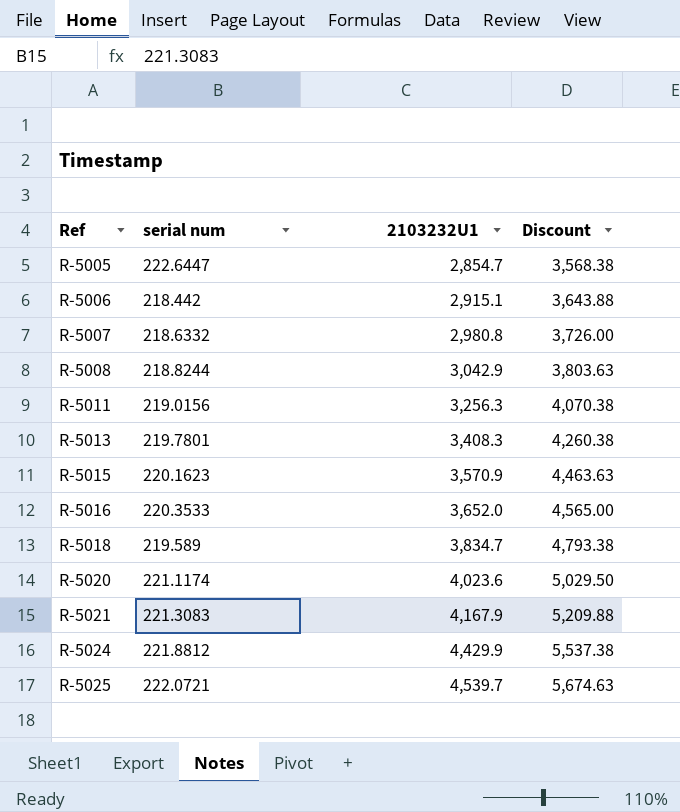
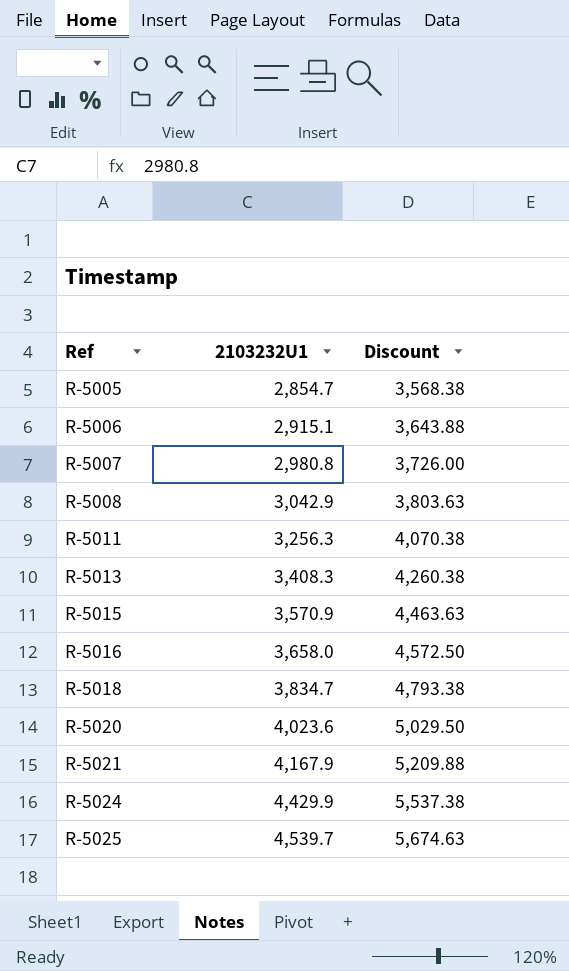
column serial num | position: 2 -> none
R-5016 | 2103232U1: 3,652.0 -> 3,658.0
R-5016 | Discount: 4,565.00 -> 4,572.50

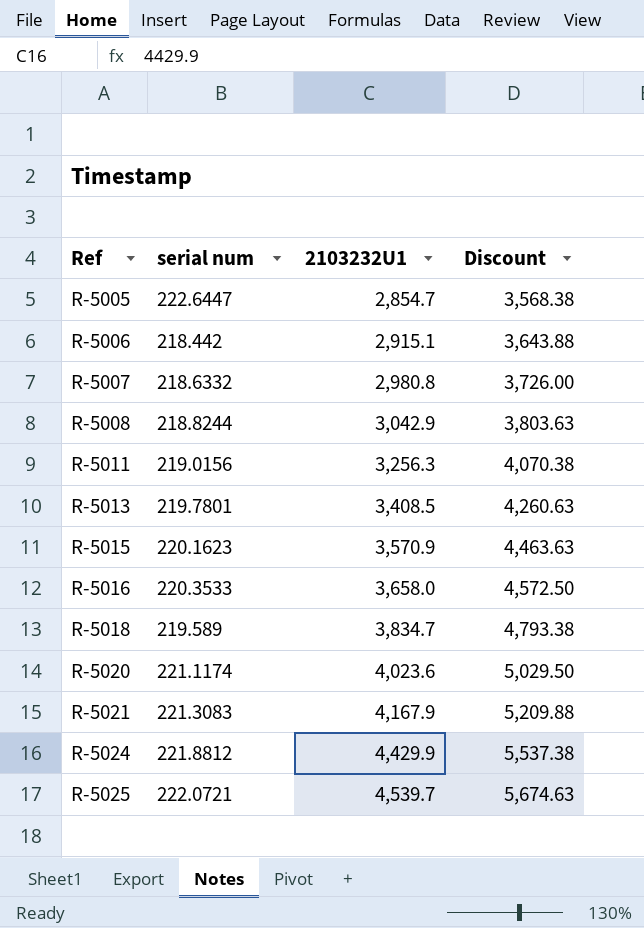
column serial num | position: none -> 2
R-5013 | 2103232U1: 3,408.3 -> 3,408.5
R-5013 | Discount: 4,260.38 -> 4,260.63

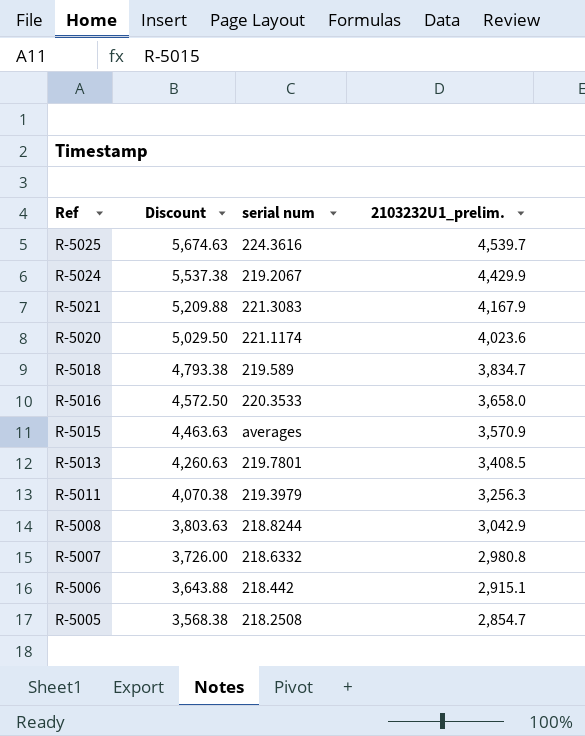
row order: Ref ascending -> Ref descending
column Discount | position: 4 -> 2
column name: 2103232U1 -> 2103232U1_prelim.
R-5025 | serial num: 222.0721 -> 224.3616
R-5024 | serial num: 221.8812 -> 219.2067
R-5015 | serial num: 220.1623 -> averages
R-5011 | serial num: 219.0156 -> 219.3979
R-5005 | serial num: 222.6447 -> 218.2508

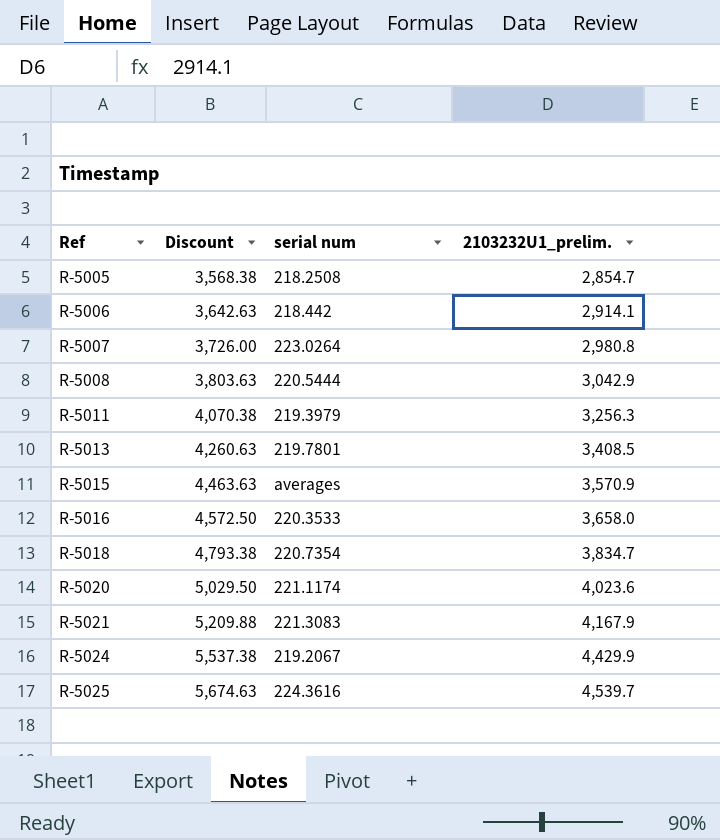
row order: Ref descending -> Ref ascending
R-5006 | Discount: 3,643.88 -> 3,642.63
R-5006 | 2103232U1_prelim.: 2,915.1 -> 2,914.1
R-5007 | serial num: 218.6332 -> 223.0264
R-5008 | serial num: 218.8244 -> 220.5444
R-5018 | serial num: 219.589 -> 220.7354

